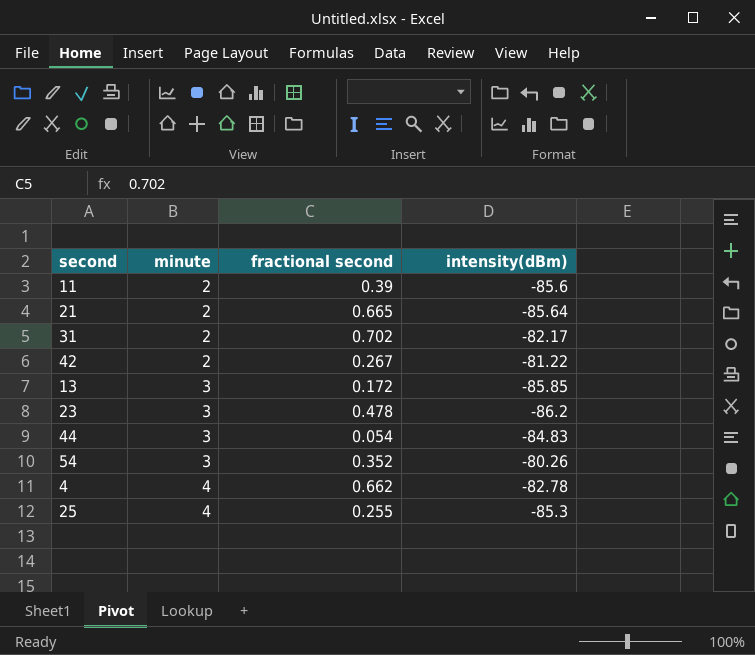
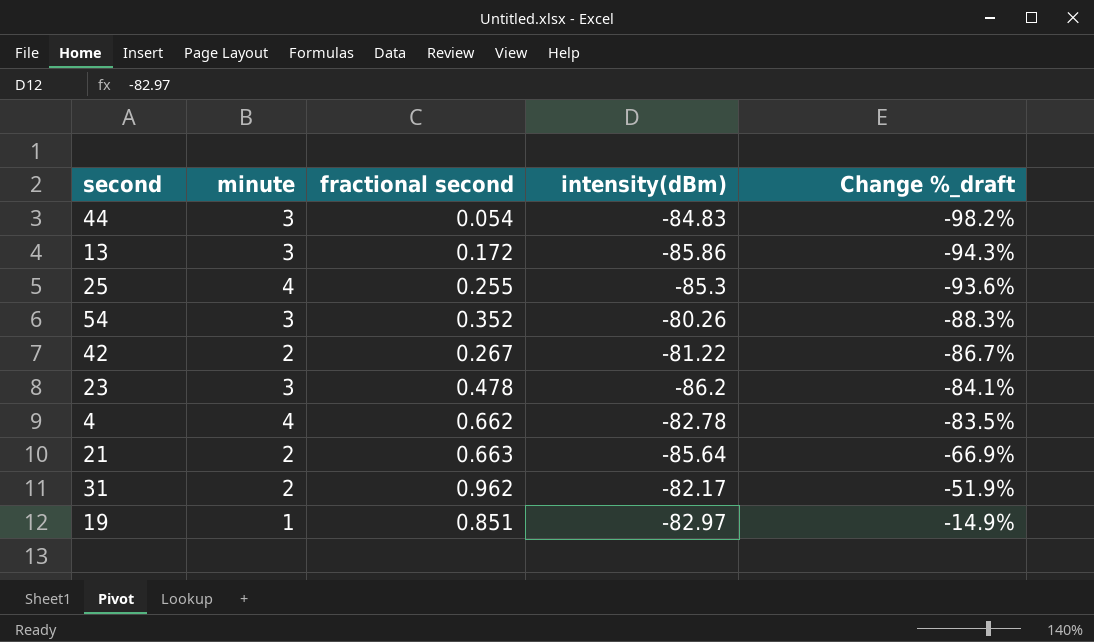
row order: minute ascending -> Change %_draft ascending
column Change %_draft | formula: none -> ([fractional second] - [minute]) / [minute]
row 11: 2 | 0.39 | -85.6 -> none
13 | intensity(dBm): -85.85 -> -85.86
21 | fractional second: 0.665 -> 0.663
31 | fractional second: 0.702 -> 0.962
row 19: none -> 1 | 0.851 | -82.97 | -14.9%

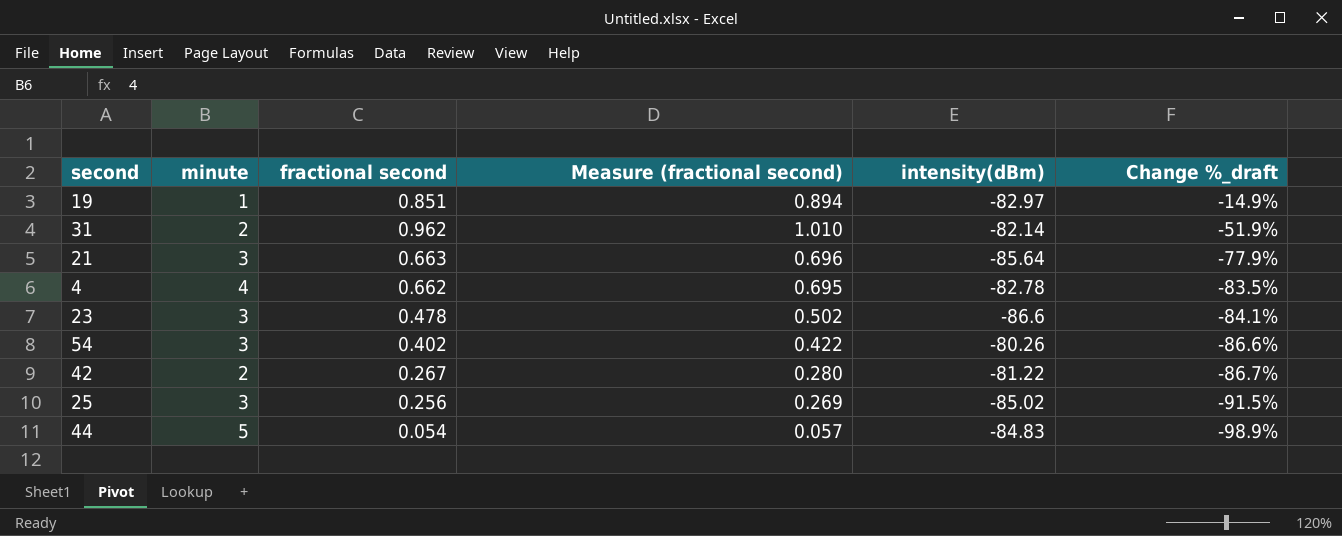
row order: Change %_draft ascending -> Change %_draft descending
column Measure (fractional second) | formula: none -> [fractional second] * 1.05
row 13: 3 | 0.172 | -85.86 | -94.3% -> none
31 | intensity(dBm): -82.17 -> -82.14
21 | minute: 2 -> 3
21 | Change %_draft: -66.9% -> -77.9%
23 | intensity(dBm): -86.2 -> -86.6
54 | fractional second: 0.352 -> 0.402
54 | Change %_draft: -88.3% -> -86.6%
25 | minute: 4 -> 3
25 | fractional second: 0.255 -> 0.256
25 | intensity(dBm): -85.3 -> -85.02
25 | Change %_draft: -93.6% -> -91.5%
44 | minute: 3 -> 5
44 | Change %_draft: -98.2% -> -98.9%

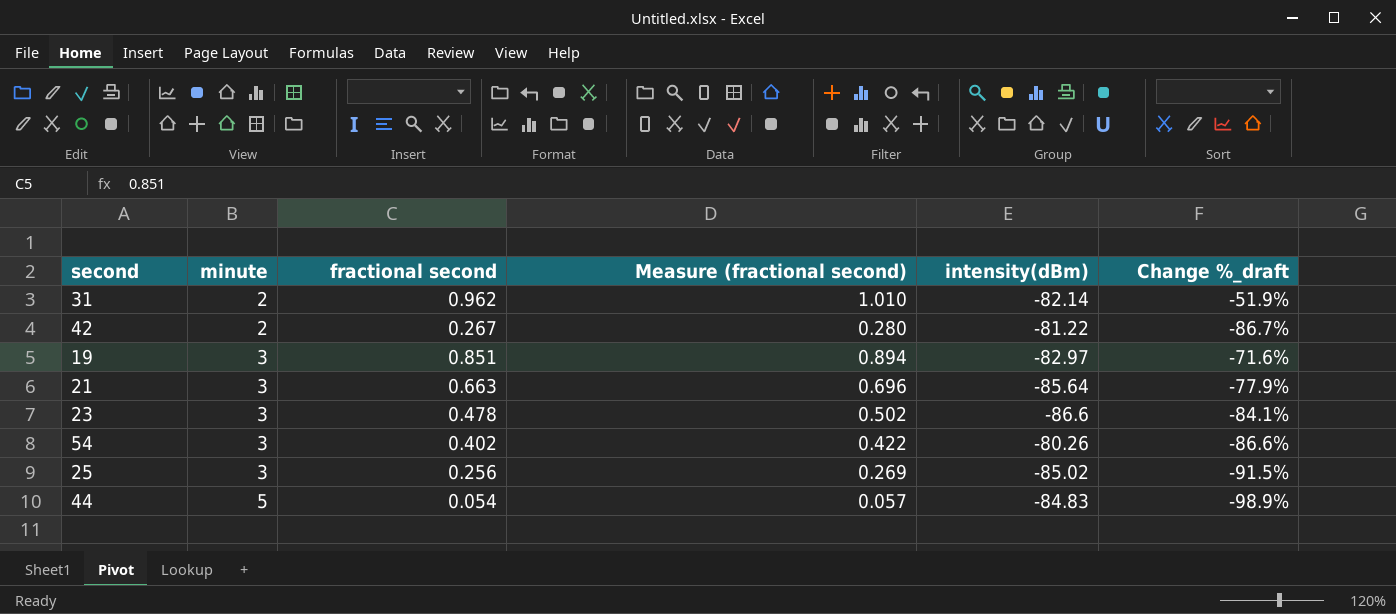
row order: Change %_draft descending -> minute ascending
row 4: 4 | 0.662 | 0.695 | -82.78 | -83.5% -> none
19 | minute: 1 -> 3
19 | Change %_draft: -14.9% -> -71.6%

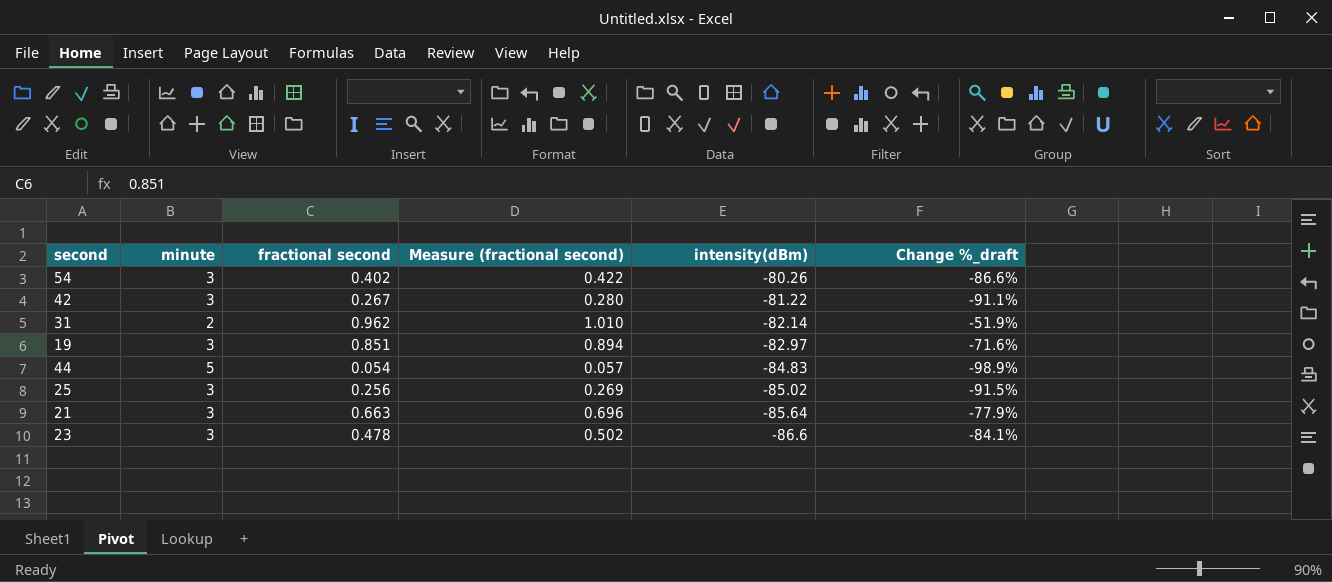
row order: minute ascending -> intensity(dBm) descending
42 | minute: 2 -> 3
42 | Change %_draft: -86.7% -> -91.1%

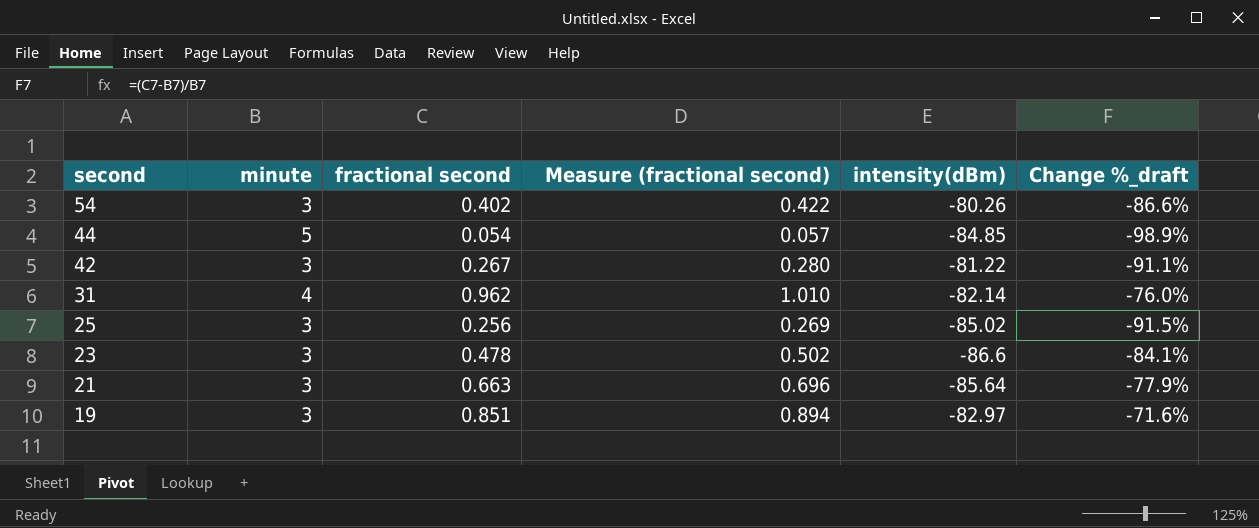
row order: intensity(dBm) descending -> second descending
44 | intensity(dBm): -84.83 -> -84.85
31 | minute: 2 -> 4
31 | Change %_draft: -51.9% -> -76.0%

